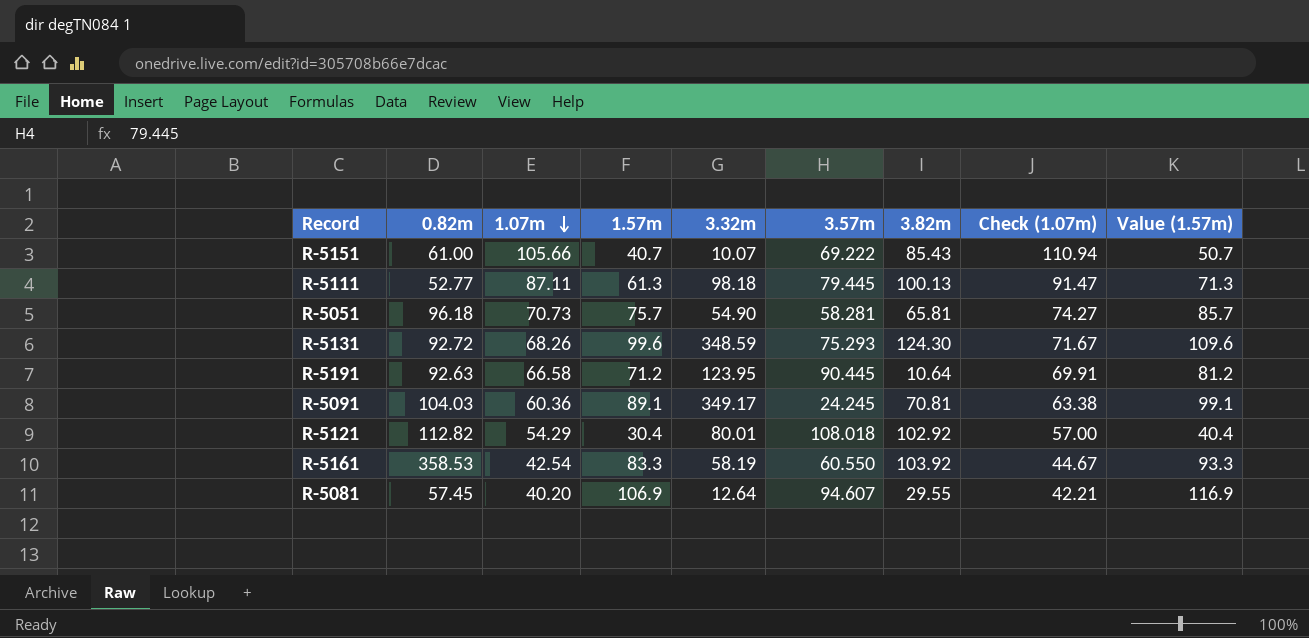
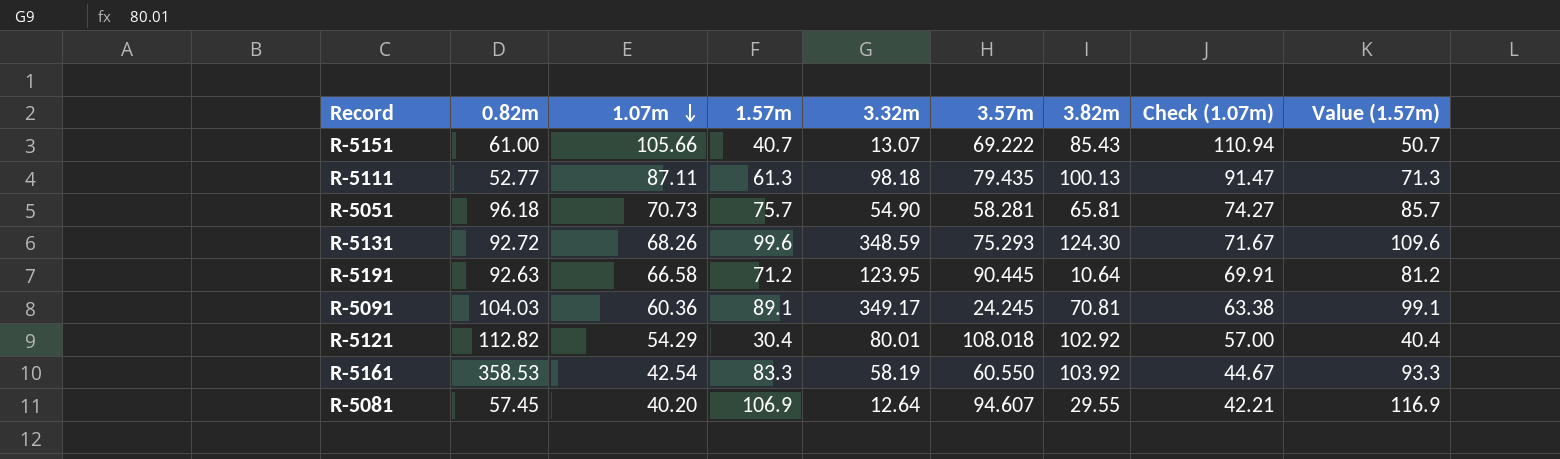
R-5151 | 3.32m: 10.07 -> 13.07
R-5111 | 3.57m: 79.445 -> 79.435

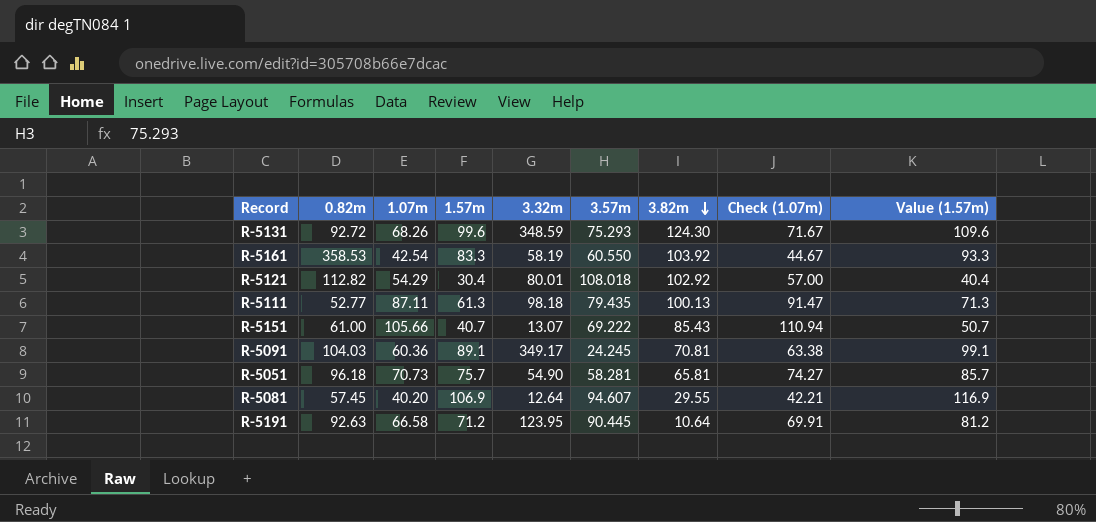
row order: 1.07m descending -> 3.82m descending

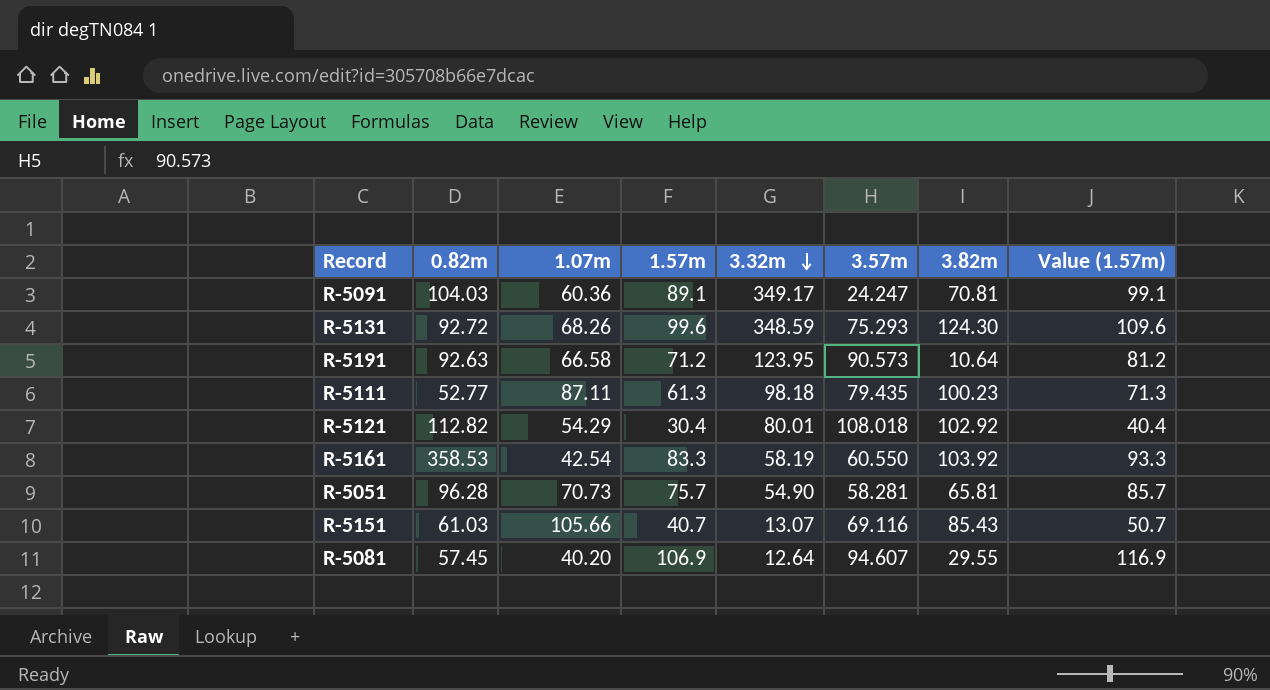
row order: 3.82m descending -> 3.32m descending
column Check (1.07m) | formula: [1.07m] * 1.05 -> none
R-5091 | 3.57m: 24.245 -> 24.247
R-5191 | 3.57m: 90.445 -> 90.573
R-5111 | 3.82m: 100.13 -> 100.23
R-5051 | 0.82m: 96.18 -> 96.28
R-5151 | 0.82m: 61.00 -> 61.03
R-5151 | 3.57m: 69.222 -> 69.116

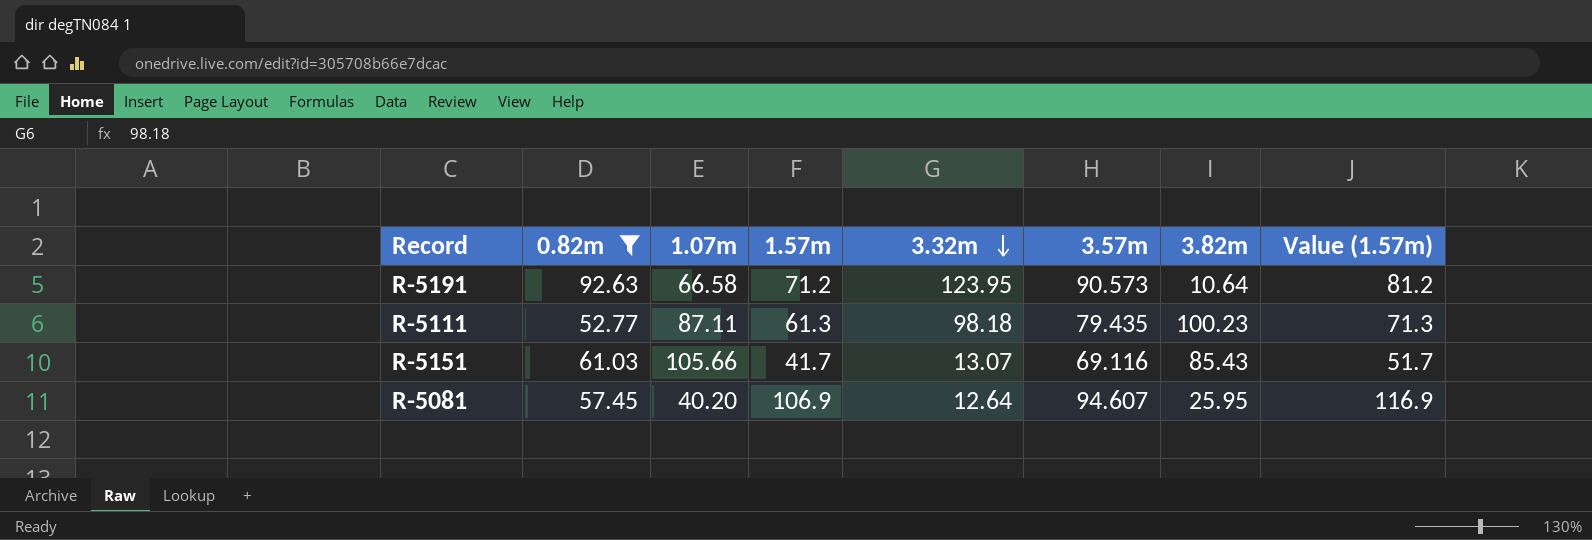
filter: none -> 0.82m <= 92.63
R-5151 | 1.57m: 40.7 -> 41.7
R-5151 | Value (1.57m): 50.7 -> 51.7
R-5081 | 3.82m: 29.55 -> 25.95

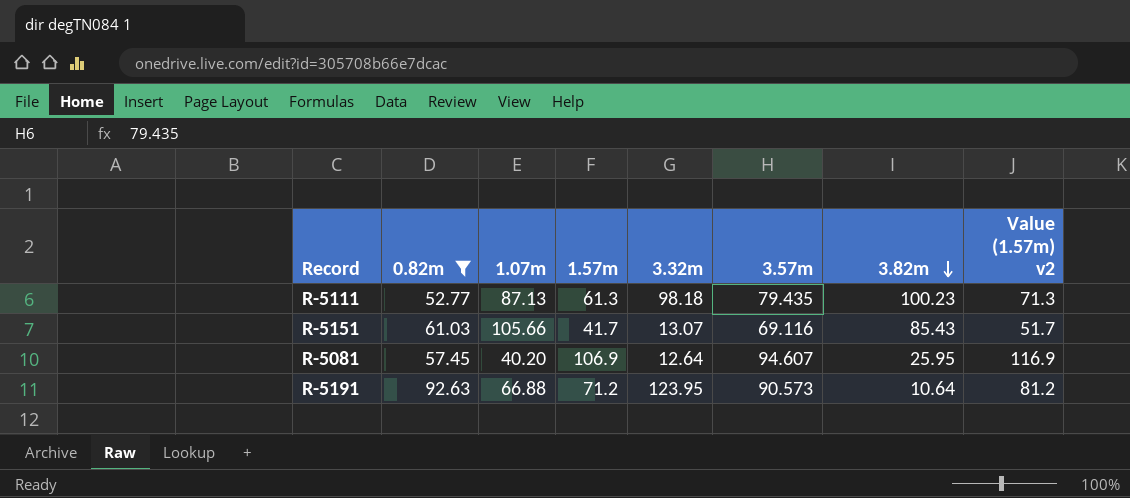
row order: 3.32m descending -> 3.82m descending
column name: Value (1.57m) -> Value (1.57m) v2
R-5111 | 1.07m: 87.11 -> 87.13
R-5191 | 1.07m: 66.58 -> 66.88

